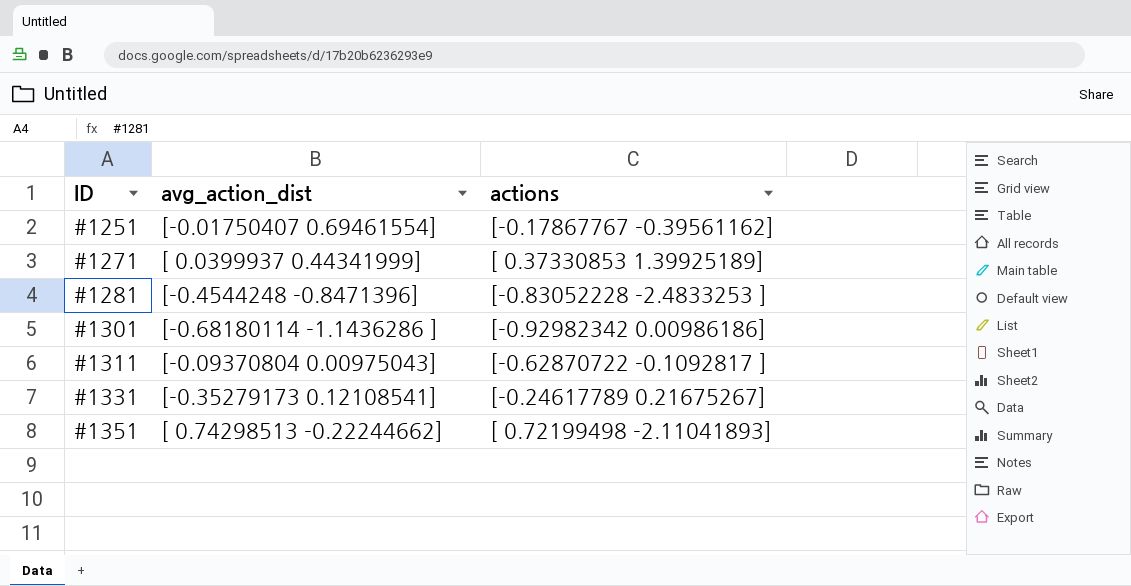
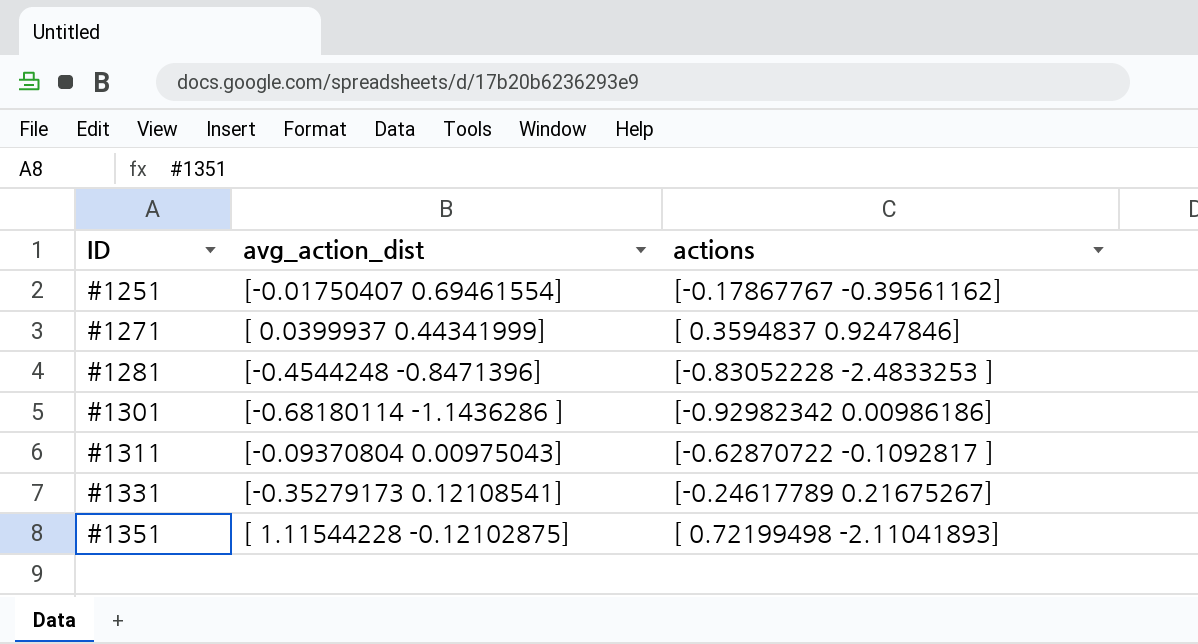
#1271 | actions: [ 0.37330853 1.39925189] -> [ 0.3594837 0.9247846]
#1351 | avg_action_dist: [ 0.74298513 -0.22244662] -> [ 1.11544228 -0.12102875]

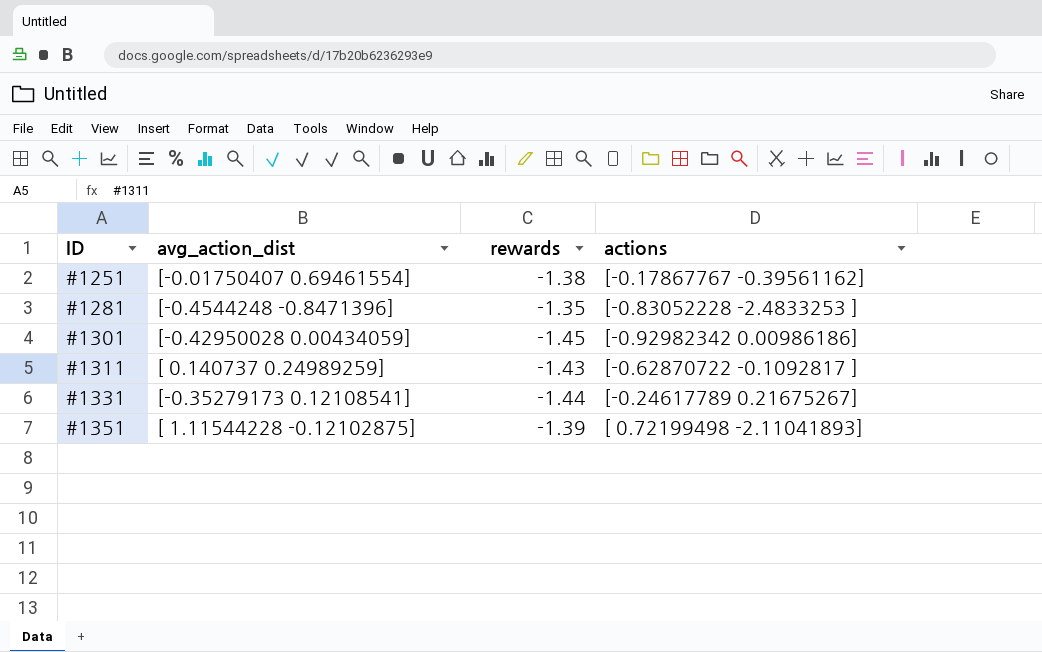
column rewards | position: none -> 3
row #1271: [ 0.0399937 0.44341999] | [ 0.3594837 0.9247846] -> none
#1301 | avg_action_dist: [-0.68180114 -1.1436286 ] -> [-0.42950028 0.00434059]
#1311 | avg_action_dist: [-0.09370804 0.00975043] -> [ 0.140737 0.24989259]

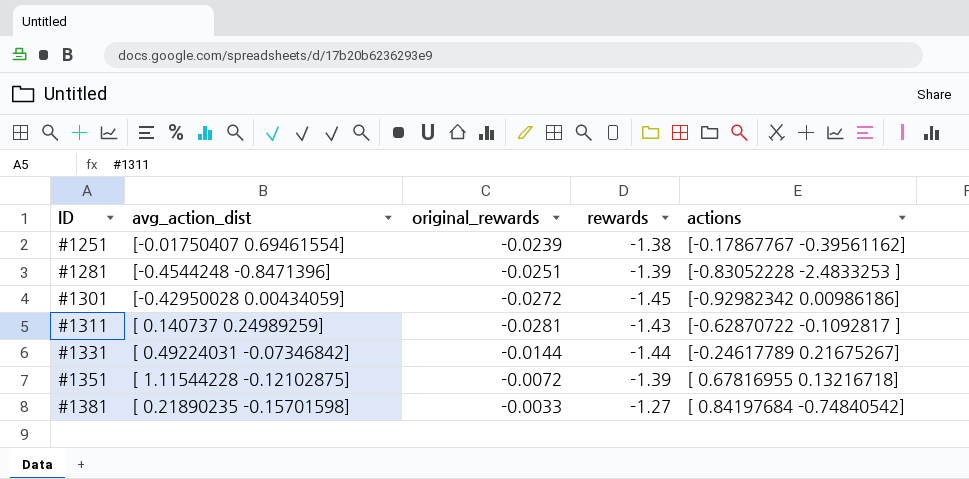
column original_rewards | position: none -> 3
#1281 | rewards: -1.35 -> -1.39
#1331 | avg_action_dist: [-0.35279173 0.12108541] -> [ 0.49224031 -0.07346842]
#1351 | actions: [ 0.72199498 -2.11041893] -> [ 0.67816955 0.13216718]
row #1381: none -> [ 0.21890235 -0.15701598] | -0.0033 | -1.27 | [ 0.84197684 -0.74840542]

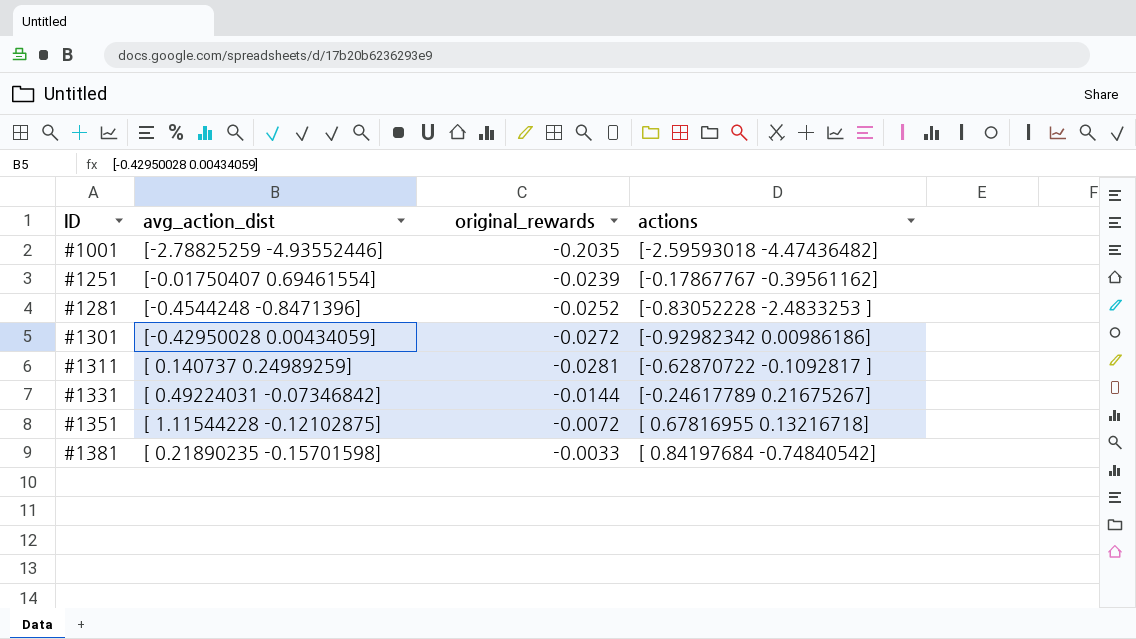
column rewards | position: 4 -> none
row #1001: none -> [-2.78825259 -4.93552446] | -0.2035 | [-2.59593018 -4.47436482]
#1281 | original_rewards: -0.0251 -> -0.0252

